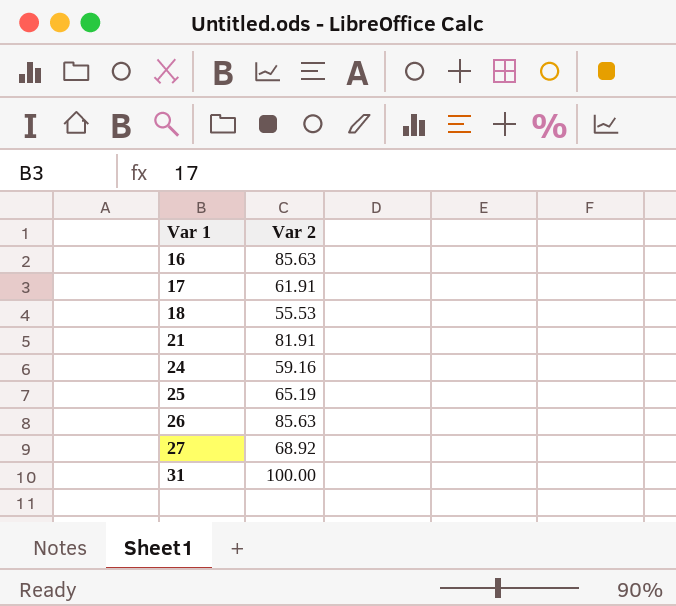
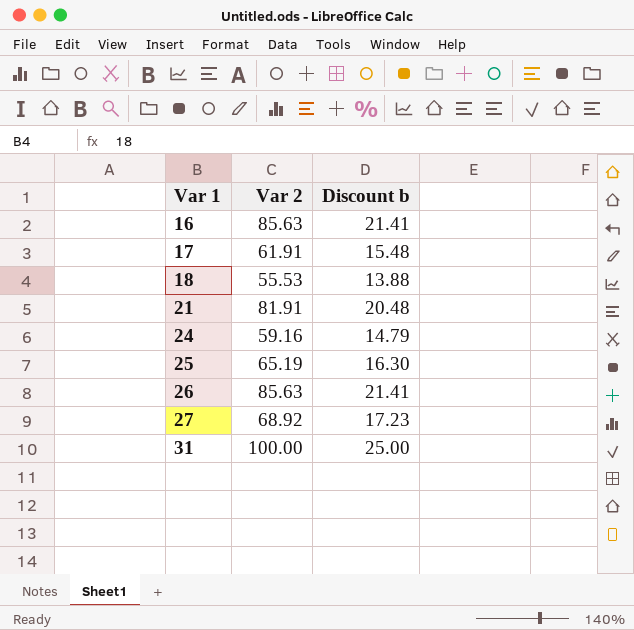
column Discount b | formula: none -> [Var 2] * 0.25

